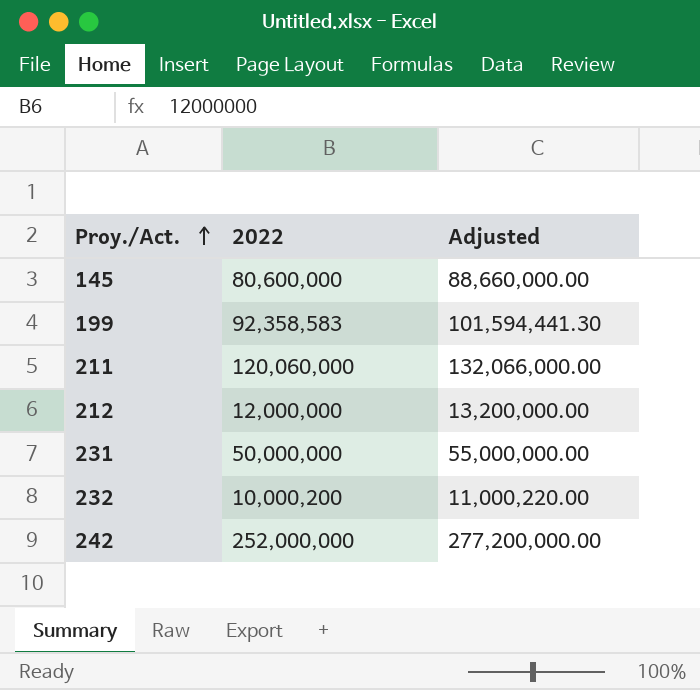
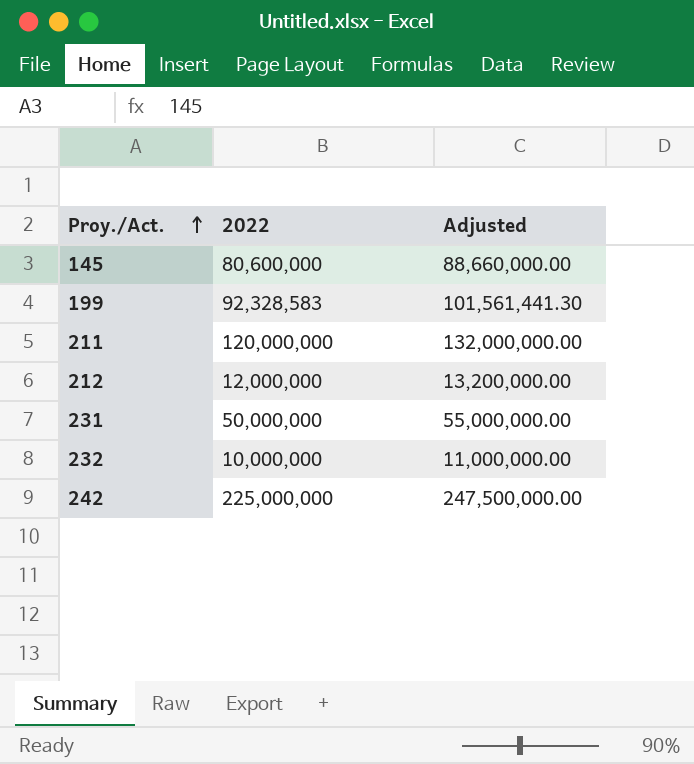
199 | 2022: 92,358,583 -> 92,328,583
199 | Adjusted: 101,594,441.30 -> 101,561,441.30
211 | 2022: 120,060,000 -> 120,000,000
211 | Adjusted: 132,066,000.00 -> 132,000,000.00
232 | 2022: 10,000,200 -> 10,000,000
232 | Adjusted: 11,000,220.00 -> 11,000,000.00
242 | 2022: 252,000,000 -> 225,000,000
242 | Adjusted: 277,200,000.00 -> 247,500,000.00

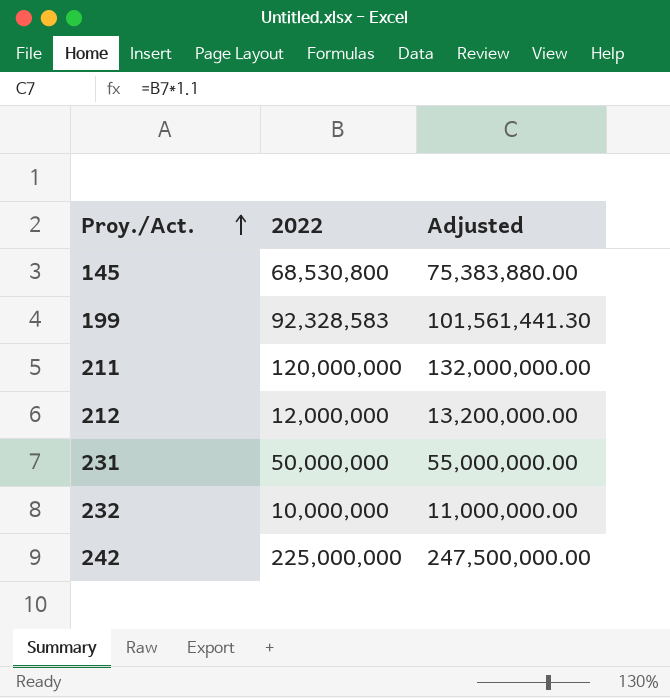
145 | 2022: 80,600,000 -> 68,530,800
145 | Adjusted: 88,660,000.00 -> 75,383,880.00

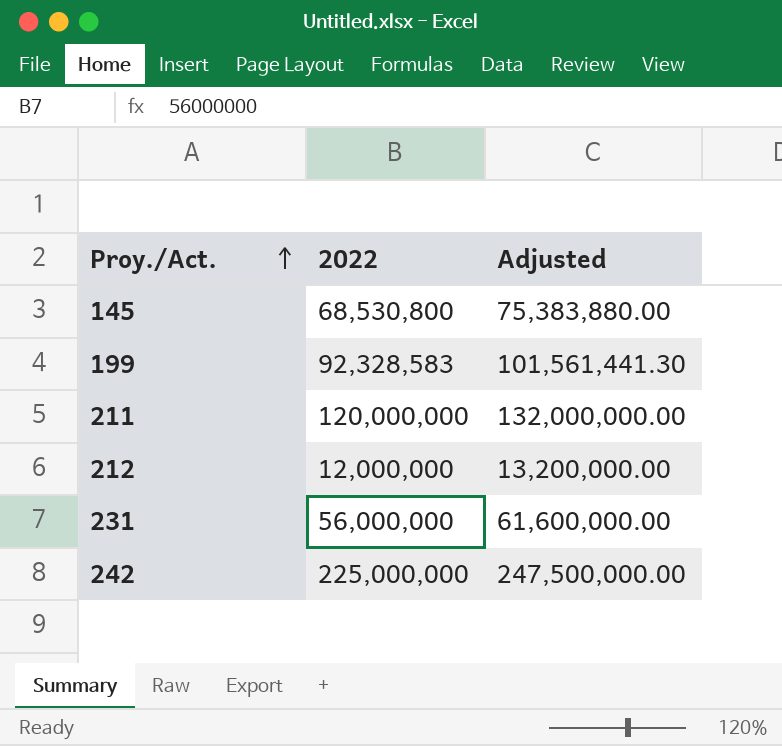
row 232: 10,000,000 | 11,000,000.00 -> none
231 | 2022: 50,000,000 -> 56,000,000
231 | Adjusted: 55,000,000.00 -> 61,600,000.00

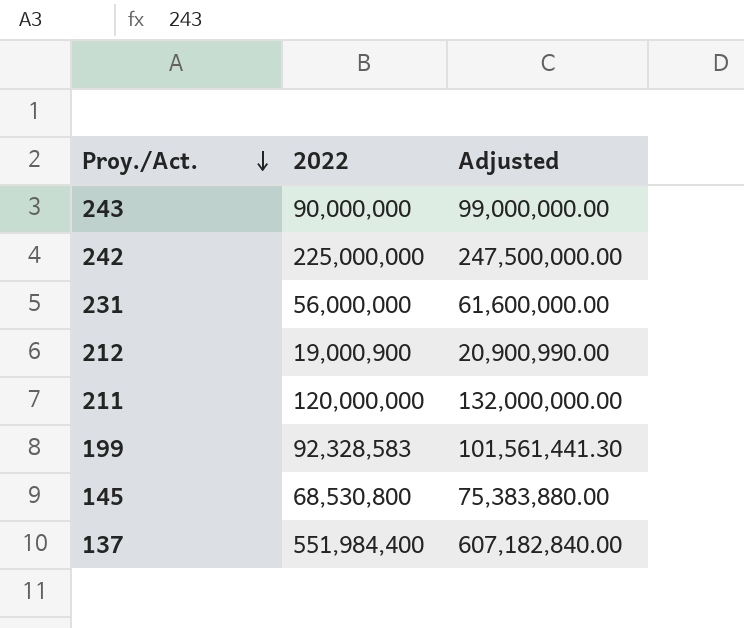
row order: Proy./Act. ascending -> Proy./Act. descending
row 243: none -> 90,000,000 | 99,000,000.00
212 | 2022: 12,000,000 -> 19,000,900
212 | Adjusted: 13,200,000.00 -> 20,900,990.00
row 137: none -> 551,984,400 | 607,182,840.00

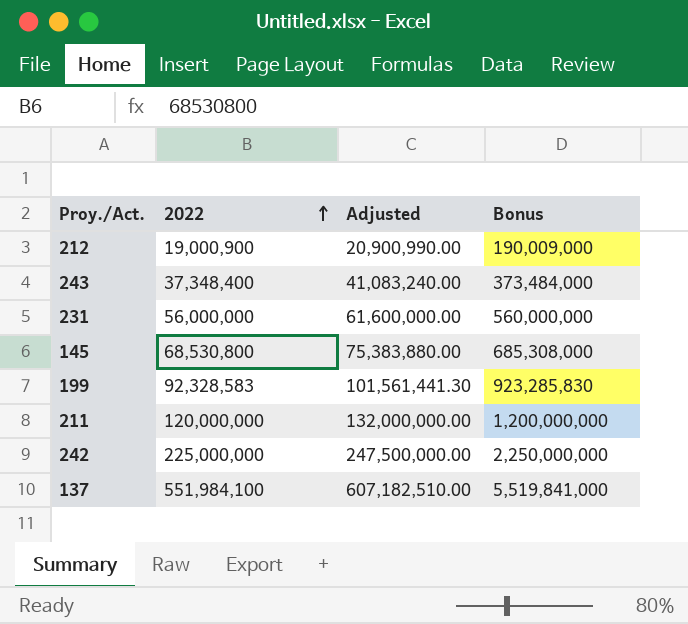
row order: Proy./Act. descending -> 2022 ascending
column Bonus | formula: none -> [2022] * 10
243 | 2022: 90,000,000 -> 37,348,400
243 | Adjusted: 99,000,000.00 -> 41,083,240.00
137 | 2022: 551,984,400 -> 551,984,100
137 | Adjusted: 607,182,840.00 -> 607,182,510.00

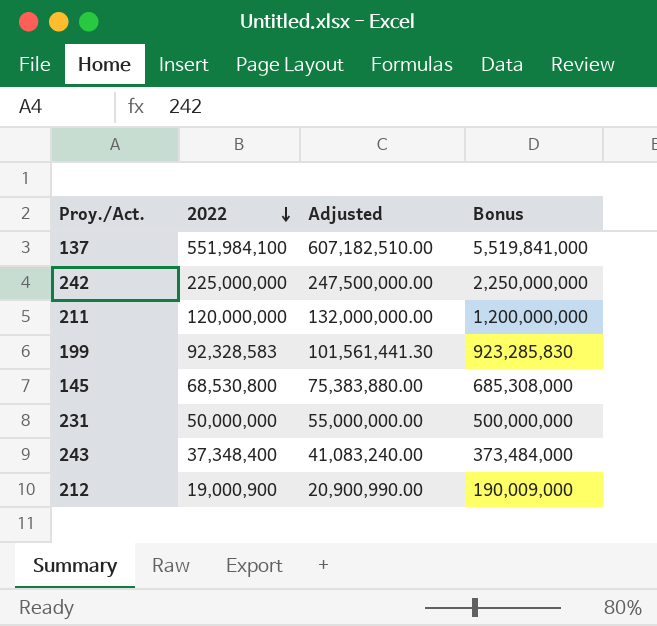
row order: 2022 ascending -> 2022 descending
231 | 2022: 56,000,000 -> 50,000,000
231 | Adjusted: 61,600,000.00 -> 55,000,000.00
231 | Bonus: 560,000,000 -> 500,000,000

